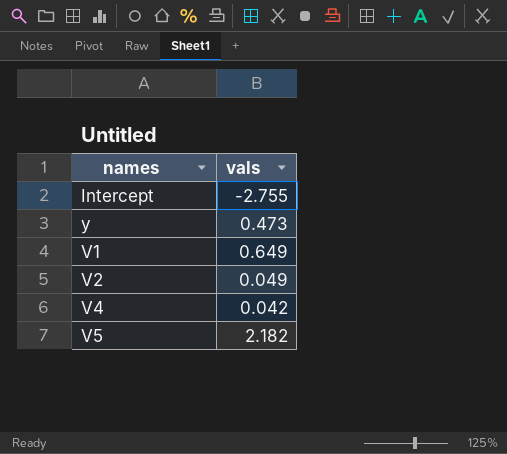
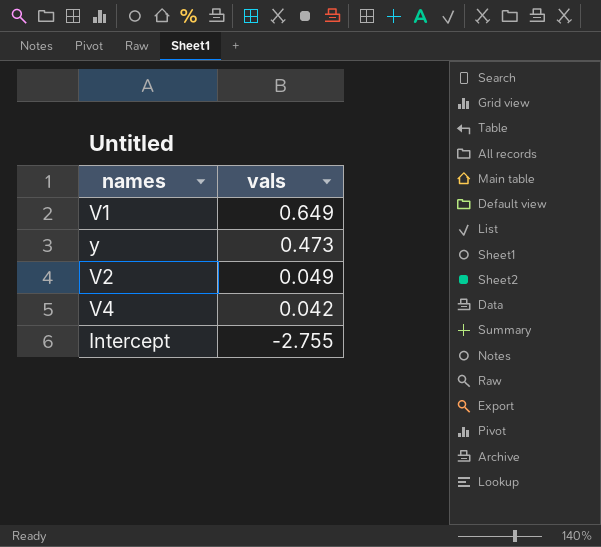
row order: none -> vals descending
row V5: 2.182 -> none

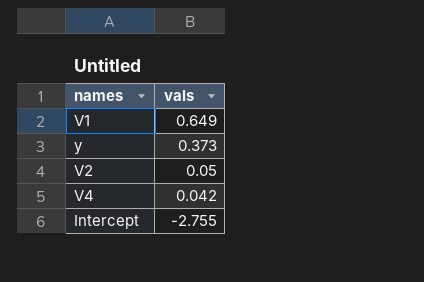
y | vals: 0.473 -> 0.373
V2 | vals: 0.049 -> 0.05

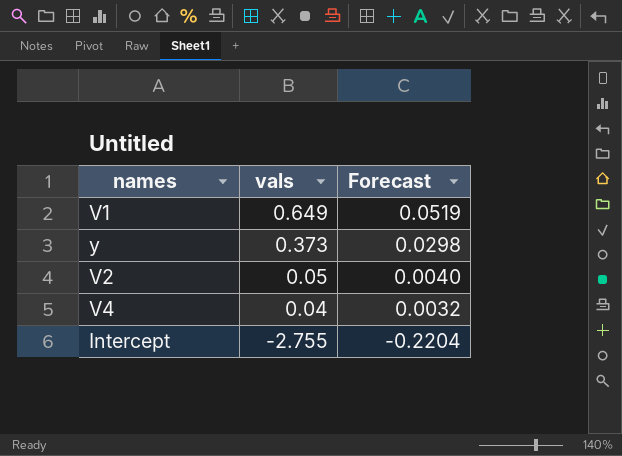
column Forecast | formula: none -> [vals] * 0.08
V4 | vals: 0.042 -> 0.04

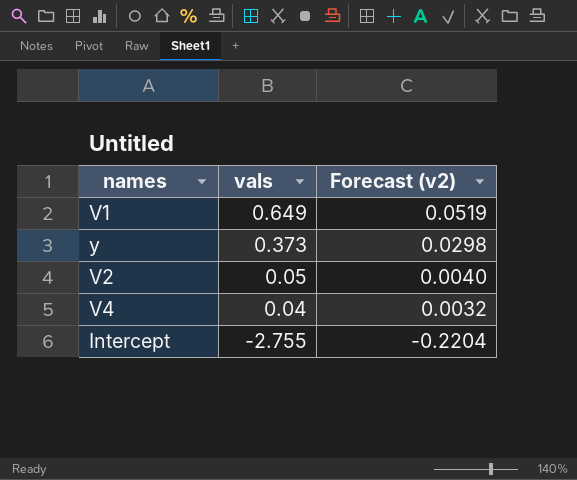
column name: Forecast -> Forecast (v2)

